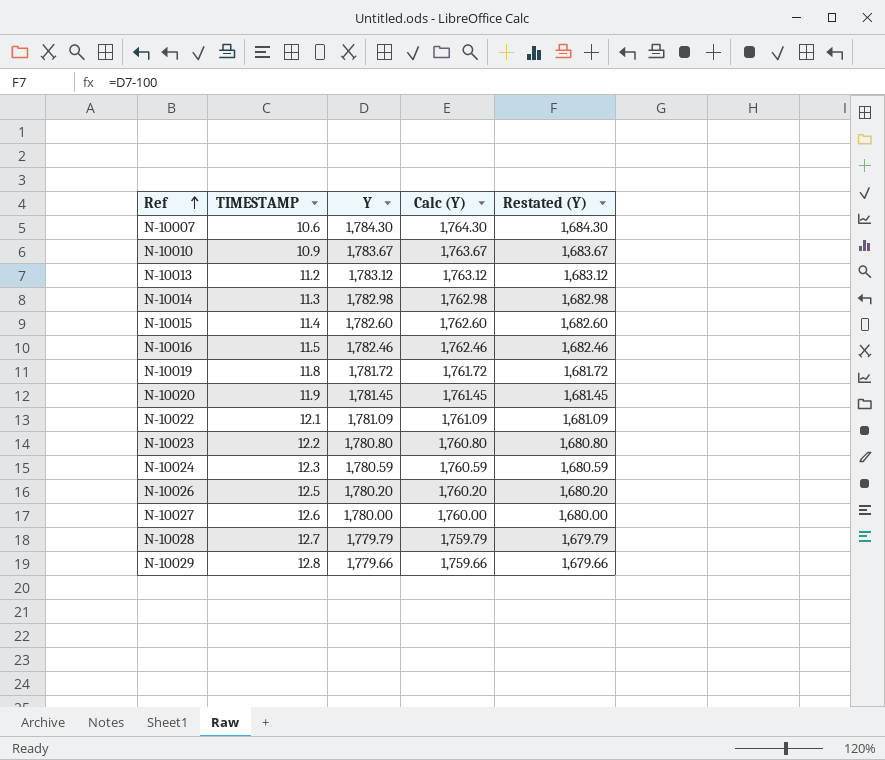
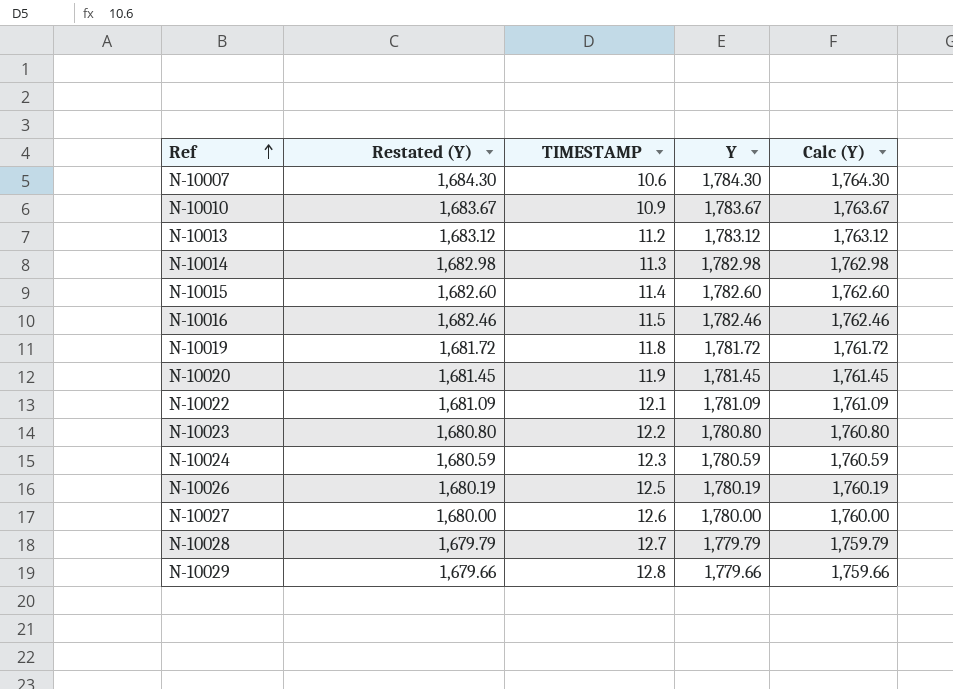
column Restated (Y) | position: 5 -> 2
N-10026 | Restated (Y): 1,680.20 -> 1,680.19
N-10026 | Y: 1,780.20 -> 1,780.19
N-10026 | Calc (Y): 1,760.20 -> 1,760.19

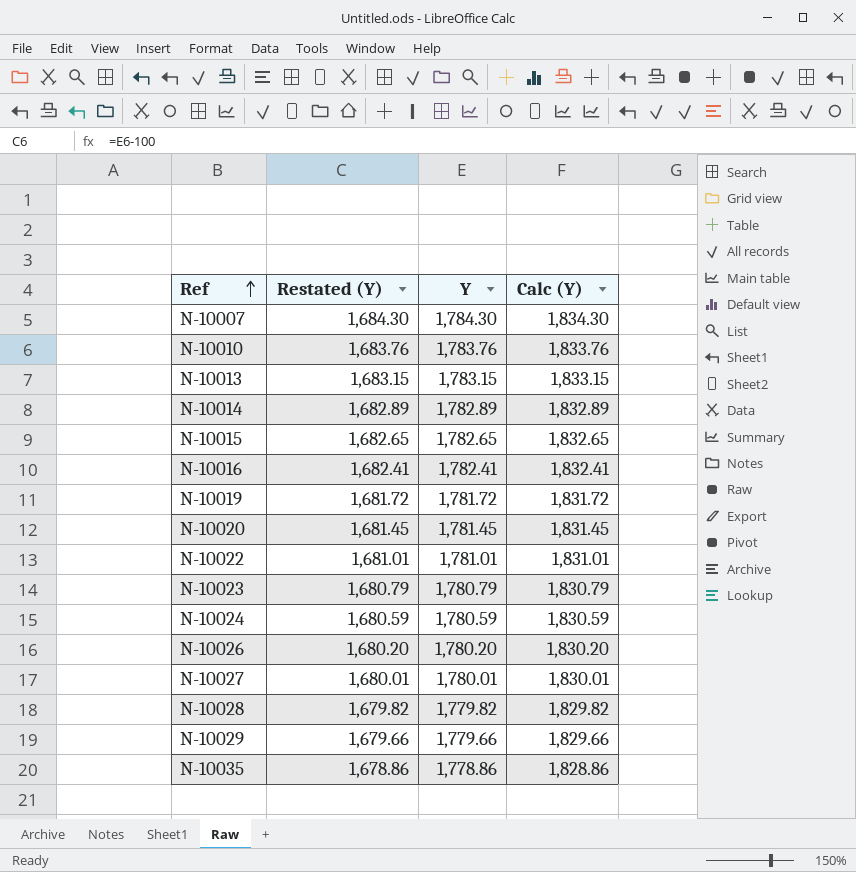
column TIMESTAMP | position: 3 -> none
column Calc (Y) | formula: [Y] - 20 -> [Y] + 50
N-10010 | Restated (Y): 1,683.67 -> 1,683.76
N-10010 | Y: 1,783.67 -> 1,783.76
N-10013 | Restated (Y): 1,683.12 -> 1,683.15
N-10013 | Y: 1,783.12 -> 1,783.15
N-10014 | Restated (Y): 1,682.98 -> 1,682.89
N-10014 | Y: 1,782.98 -> 1,782.89
N-10015 | Restated (Y): 1,682.60 -> 1,682.65
N-10015 | Y: 1,782.60 -> 1,782.65
N-10016 | Restated (Y): 1,682.46 -> 1,682.41
N-10016 | Y: 1,782.46 -> 1,782.41
N-10022 | Restated (Y): 1,681.09 -> 1,681.01
N-10022 | Y: 1,781.09 -> 1,781.01
N-10023 | Restated (Y): 1,680.80 -> 1,680.79
N-10023 | Y: 1,780.80 -> 1,780.79
N-10026 | Restated (Y): 1,680.19 -> 1,680.20
N-10026 | Y: 1,780.19 -> 1,780.20
N-10027 | Restated (Y): 1,680.00 -> 1,680.01
N-10027 | Y: 1,780.00 -> 1,780.01
N-10028 | Restated (Y): 1,679.79 -> 1,679.82
N-10028 | Y: 1,779.79 -> 1,779.82
row N-10035: none -> 1,678.86 | 1,778.86 | 1,828.86

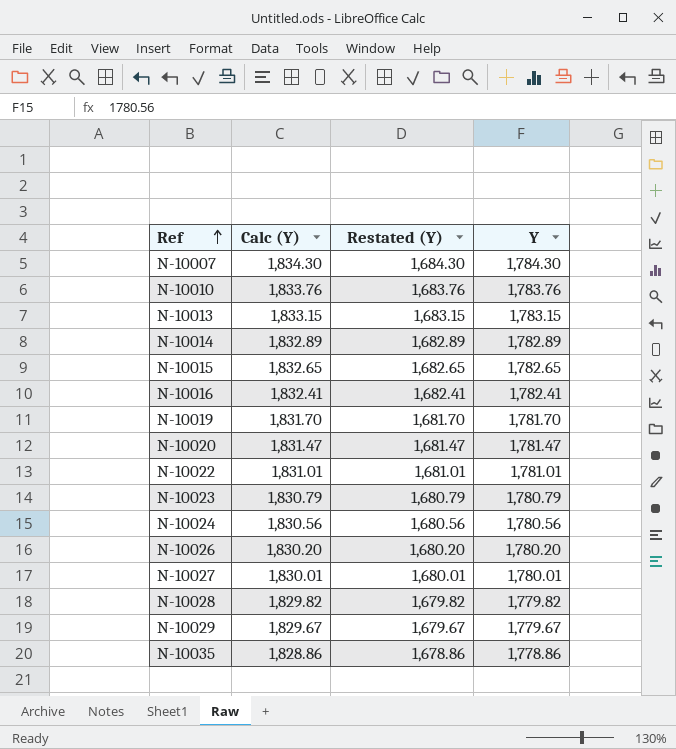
column Calc (Y) | position: 4 -> 2
N-10019 | Calc (Y): 1,831.72 -> 1,831.70
N-10019 | Restated (Y): 1,681.72 -> 1,681.70
N-10019 | Y: 1,781.72 -> 1,781.70
N-10020 | Calc (Y): 1,831.45 -> 1,831.47
N-10020 | Restated (Y): 1,681.45 -> 1,681.47
N-10020 | Y: 1,781.45 -> 1,781.47
N-10024 | Calc (Y): 1,830.59 -> 1,830.56
N-10024 | Restated (Y): 1,680.59 -> 1,680.56
N-10024 | Y: 1,780.59 -> 1,780.56
N-10029 | Calc (Y): 1,829.66 -> 1,829.67
N-10029 | Restated (Y): 1,679.66 -> 1,679.67
N-10029 | Y: 1,779.66 -> 1,779.67

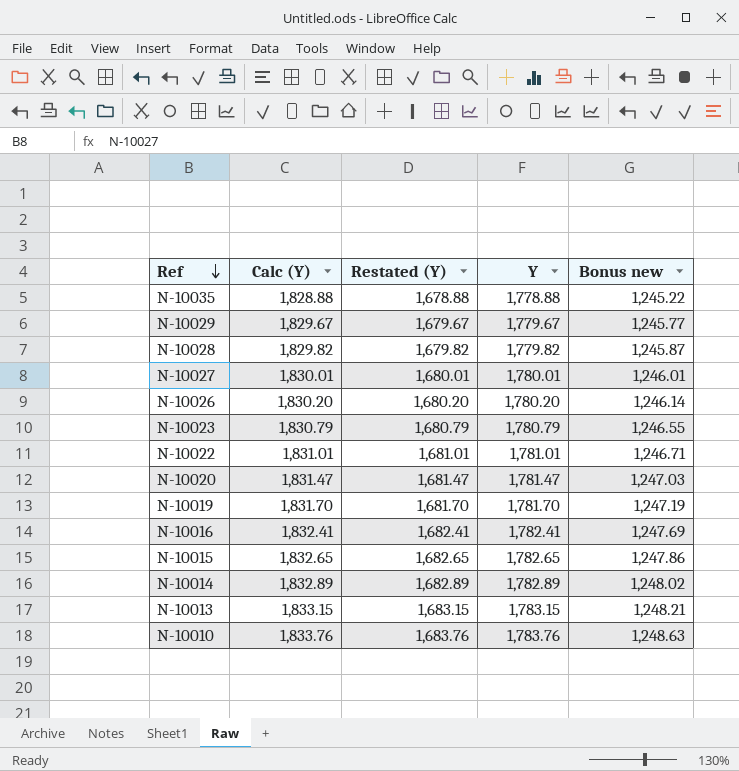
row order: Ref ascending -> Ref descending
column Bonus new | formula: none -> [Y] * 0.7
row N-10007: 1,834.30 | 1,684.30 | 1,784.30 -> none
row N-10024: 1,830.56 | 1,680.56 | 1,780.56 -> none
N-10035 | Calc (Y): 1,828.86 -> 1,828.88
N-10035 | Restated (Y): 1,678.86 -> 1,678.88
N-10035 | Y: 1,778.86 -> 1,778.88

